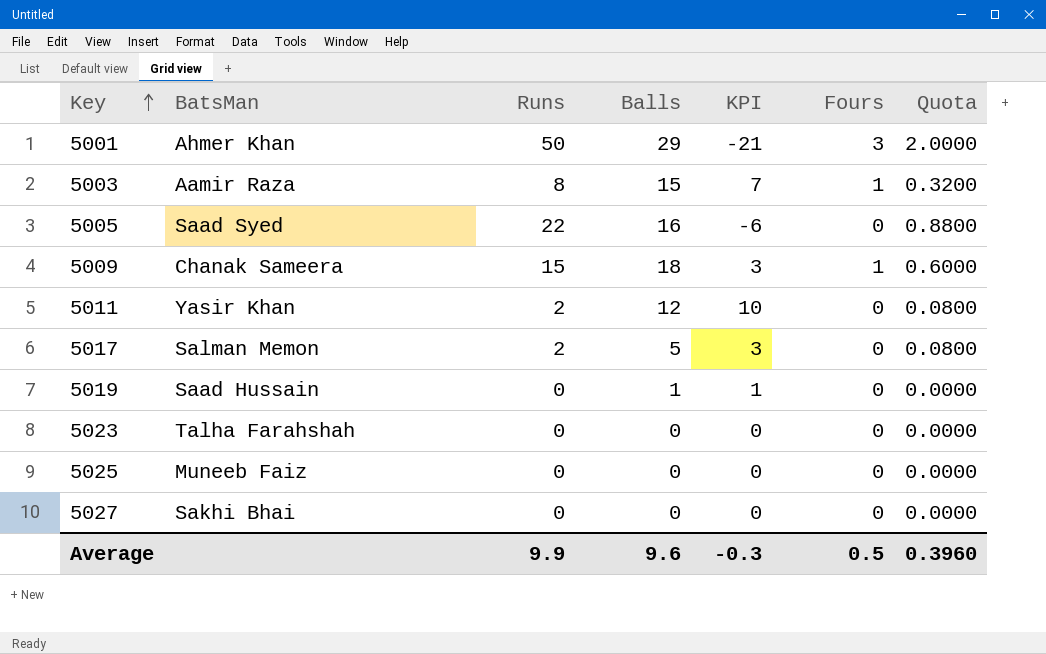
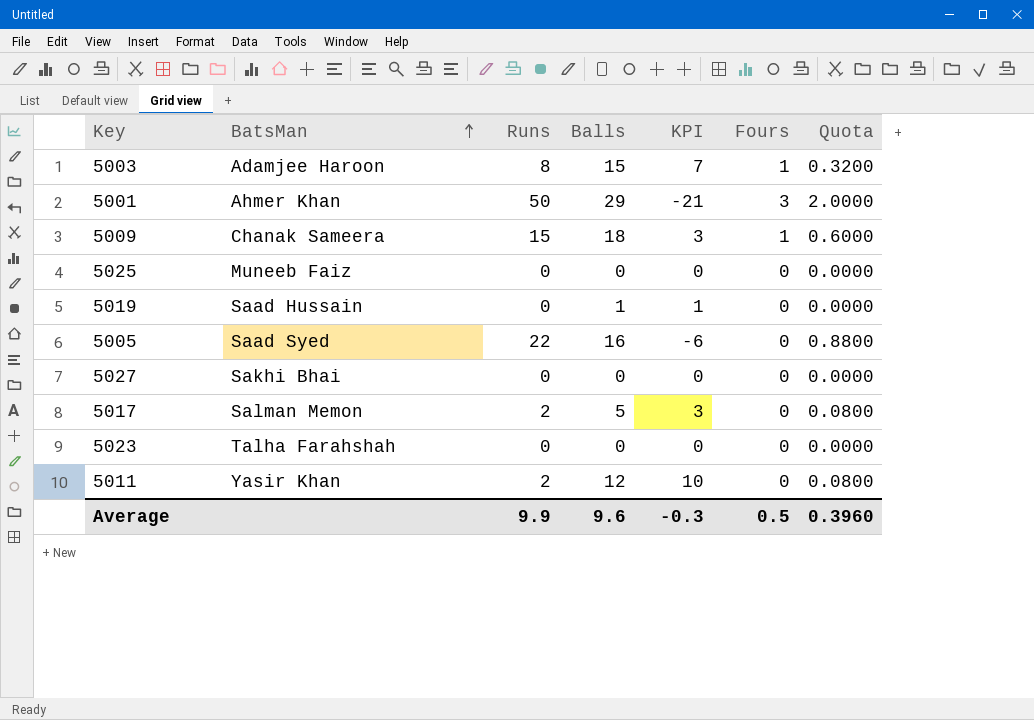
row order: Key ascending -> BatsMan ascending
5003 | BatsMan: Aamir Raza -> Adamjee Haroon

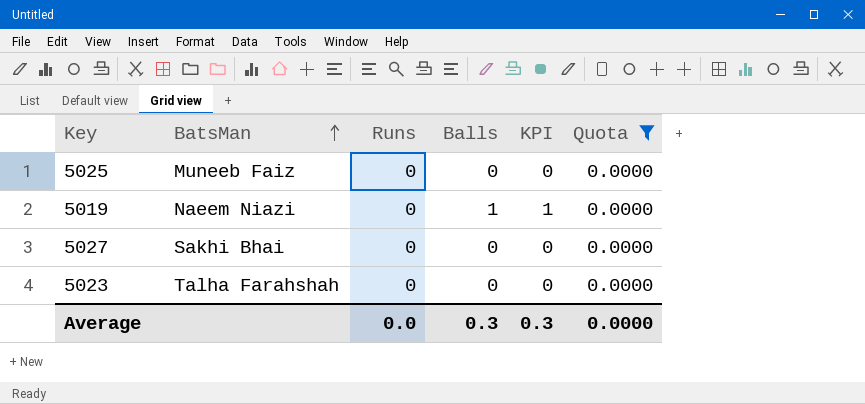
filter: none -> Quota = 0.0000
column Fours | position: 6 -> none
5019 | BatsMan: Saad Hussain -> Naeem Niazi
Average | Runs: 9.9 -> 0.0
Average | Balls: 9.6 -> 0.3
Average | KPI: -0.3 -> 0.3
Average | Quota: 0.3960 -> 0.0000

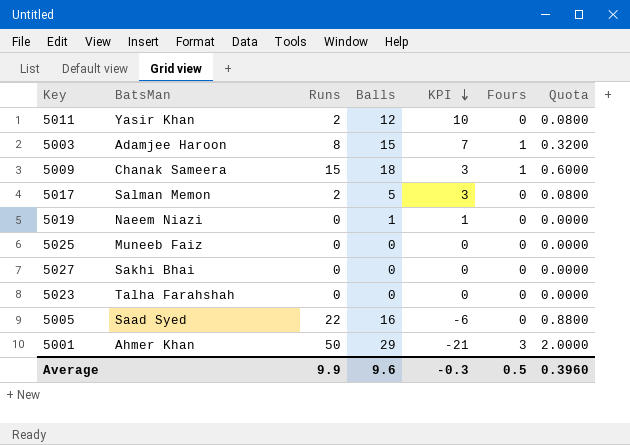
filter: Quota = 0.0000 -> none
row order: BatsMan ascending -> KPI descending
column Fours | position: none -> 6
Average | Runs: 0.0 -> 9.9
Average | Balls: 0.3 -> 9.6
Average | KPI: 0.3 -> -0.3
Average | Quota: 0.0000 -> 0.3960

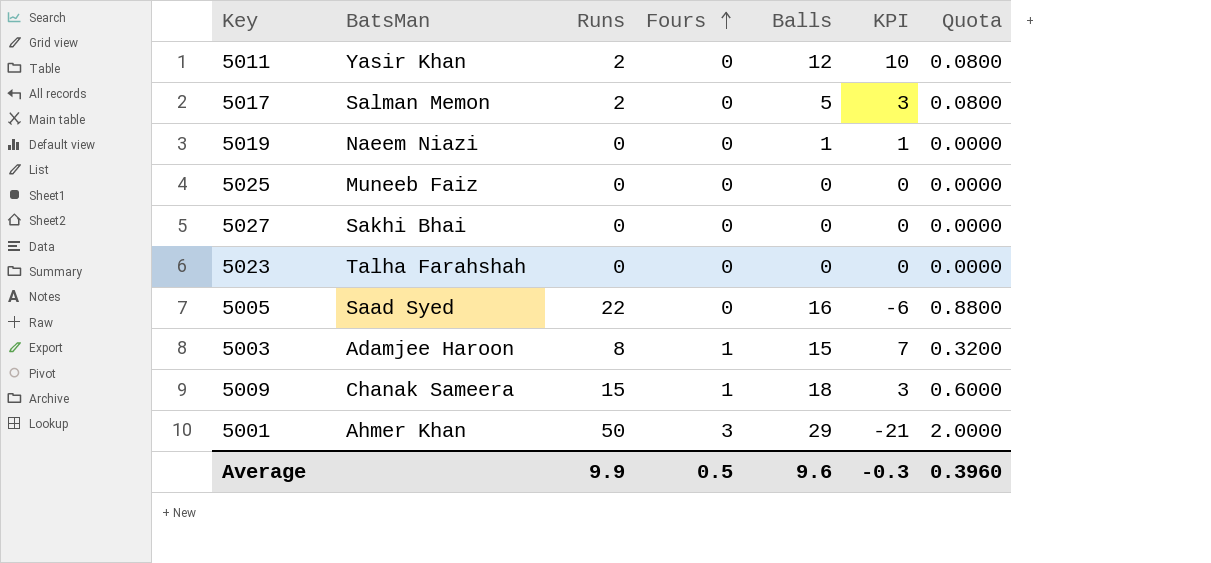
row order: KPI descending -> Fours ascending
column Fours | position: 6 -> 4

